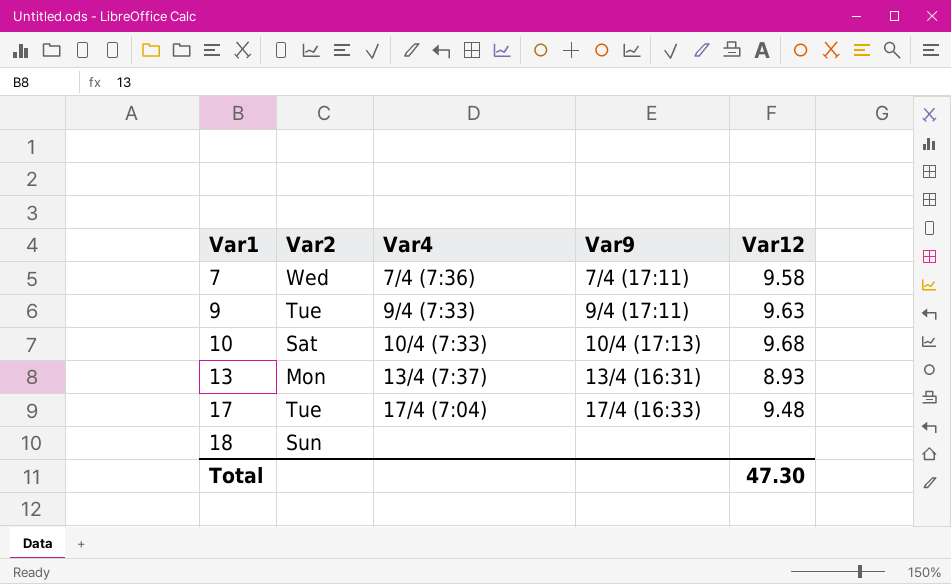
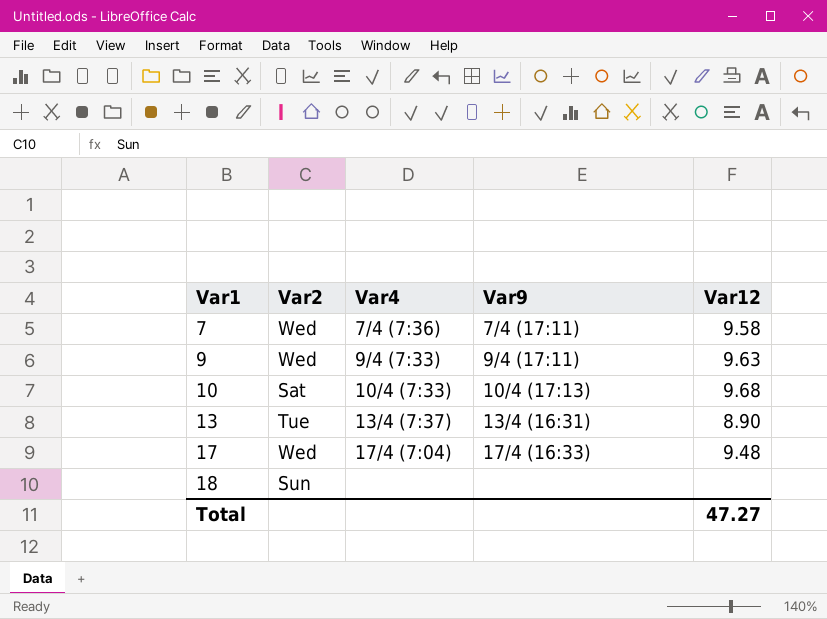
9 | Var2: Tue -> Wed
13 | Var2: Mon -> Tue
13 | Var12: 8.93 -> 8.90
17 | Var2: Tue -> Wed
Total | Var12: 47.30 -> 47.27

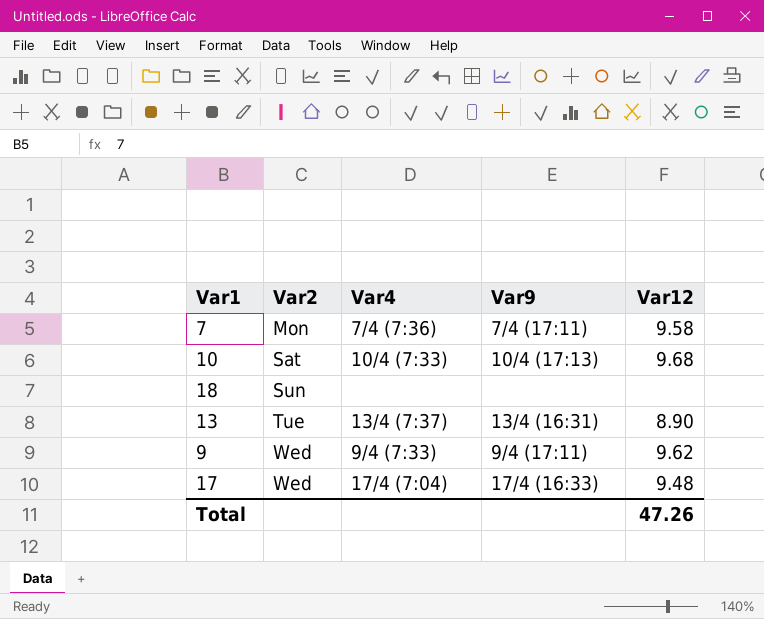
row order: Var1 ascending -> Var2 ascending
7 | Var2: Wed -> Mon
9 | Var12: 9.63 -> 9.62
Total | Var12: 47.27 -> 47.26

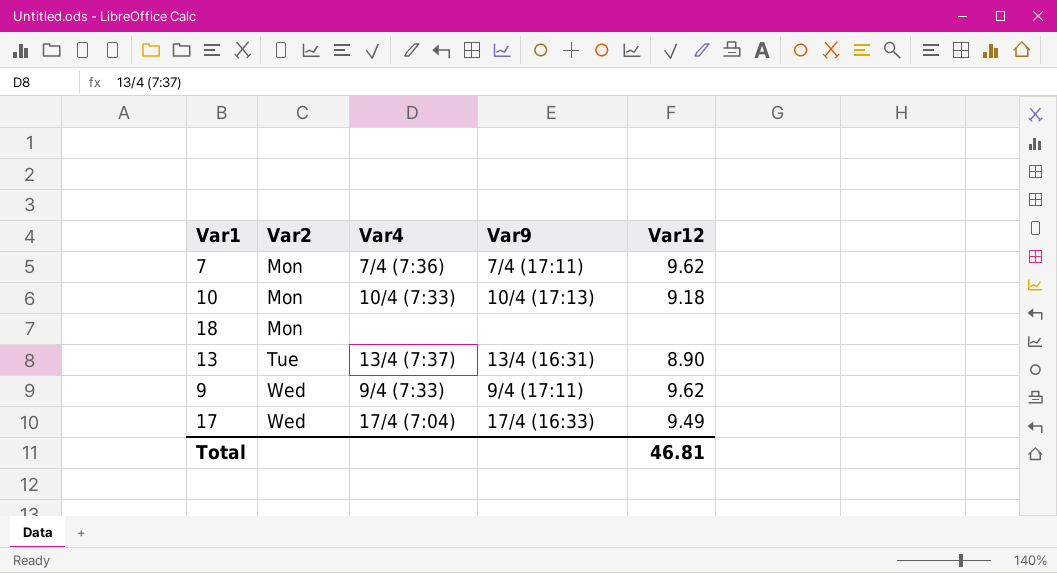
7 | Var12: 9.58 -> 9.62
10 | Var2: Sat -> Mon
10 | Var12: 9.68 -> 9.18
18 | Var2: Sun -> Mon
17 | Var12: 9.48 -> 9.49
Total | Var12: 47.26 -> 46.81

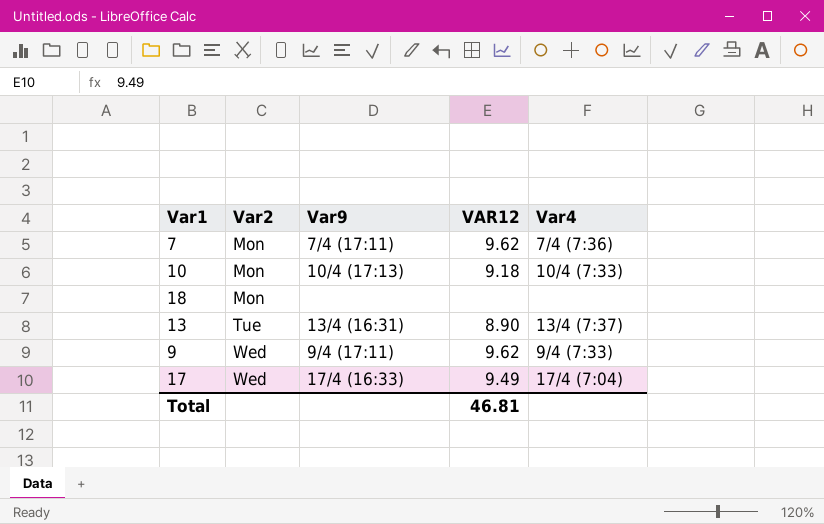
column name: Var12 -> VAR12
column Var4 | position: 3 -> 5

